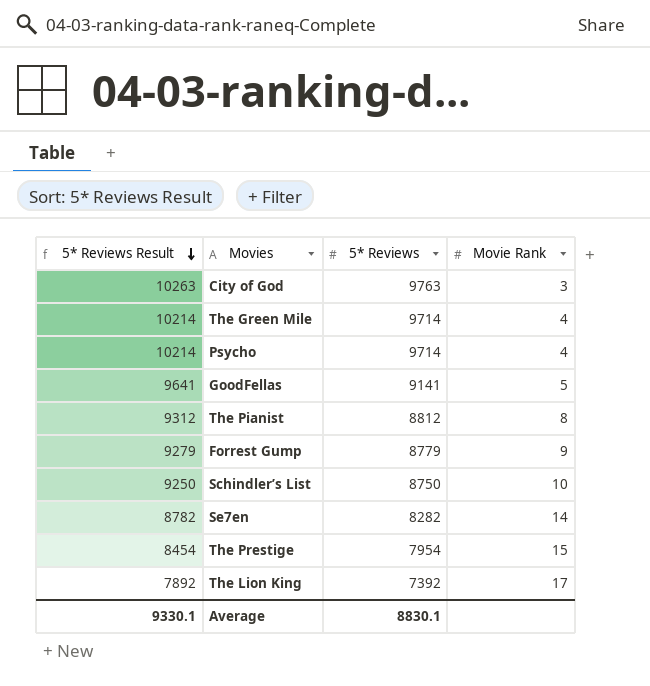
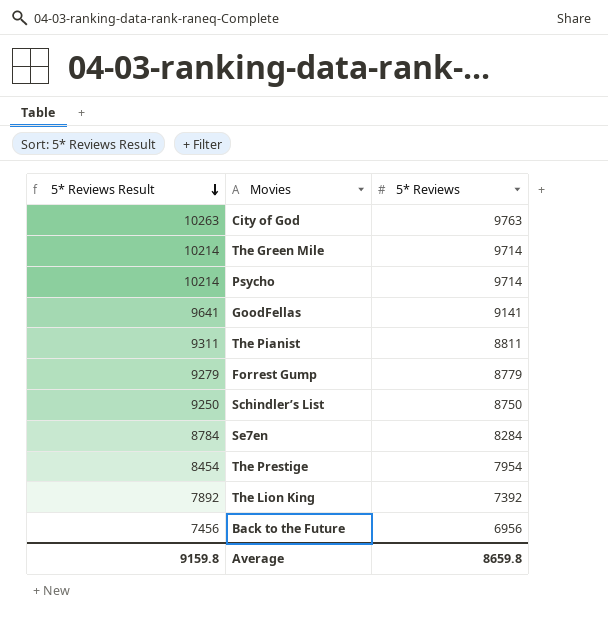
column Movie Rank | position: 4 -> none
The Pianist | 5* Reviews Result: 9312 -> 9311
The Pianist | 5* Reviews: 8812 -> 8811
Se7en | 5* Reviews Result: 8782 -> 8784
Se7en | 5* Reviews: 8282 -> 8284
row Back to the Future: none -> 7456 | 6956
Average | 5* Reviews Result: 9330.1 -> 9159.8
Average | 5* Reviews: 8830.1 -> 8659.8

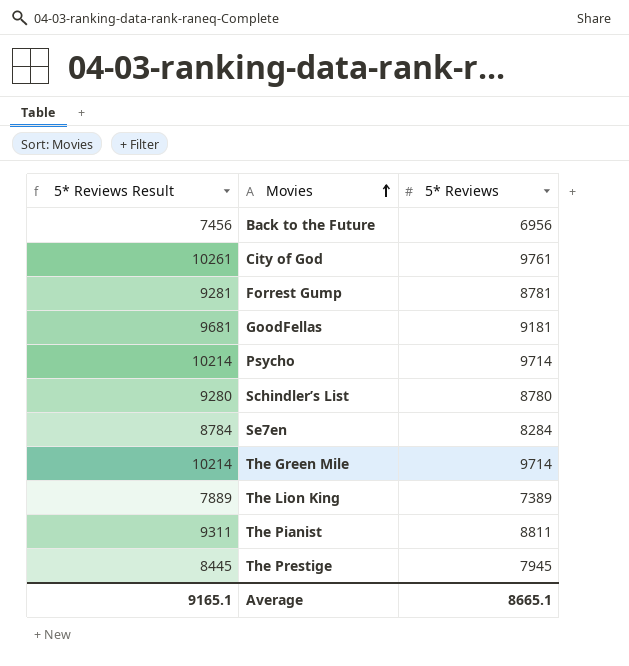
row order: 5* Reviews Result descending -> Movies ascending
City of God | 5* Reviews Result: 10263 -> 10261
City of God | 5* Reviews: 9763 -> 9761
Forrest Gump | 5* Reviews Result: 9279 -> 9281
Forrest Gump | 5* Reviews: 8779 -> 8781
GoodFellas | 5* Reviews Result: 9641 -> 9681
GoodFellas | 5* Reviews: 9141 -> 9181
Schindler’s List | 5* Reviews Result: 9250 -> 9280
Schindler’s List | 5* Reviews: 8750 -> 8780
The Lion King | 5* Reviews Result: 7892 -> 7889
The Lion King | 5* Reviews: 7392 -> 7389
The Prestige | 5* Reviews Result: 8454 -> 8445
The Prestige | 5* Reviews: 7954 -> 7945
Average | 5* Reviews Result: 9159.8 -> 9165.1
Average | 5* Reviews: 8659.8 -> 8665.1

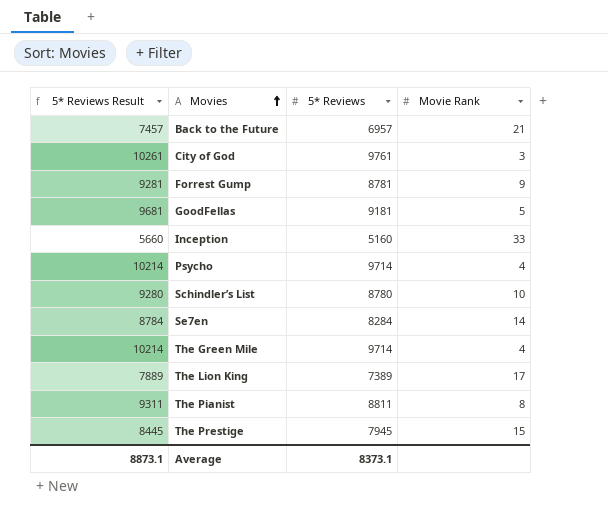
column Movie Rank | position: none -> 4
Back to the Future | 5* Reviews Result: 7456 -> 7457
Back to the Future | 5* Reviews: 6956 -> 6957
row Inception: none -> 5660 | 5160 | 33
Average | 5* Reviews Result: 9165.1 -> 8873.1
Average | 5* Reviews: 8665.1 -> 8373.1

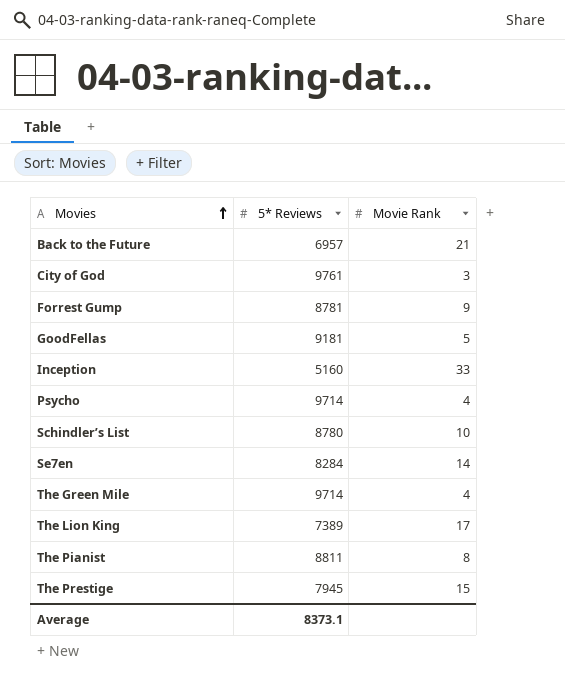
column 5* Reviews Result | formula: [5* Reviews] + 500 -> none

